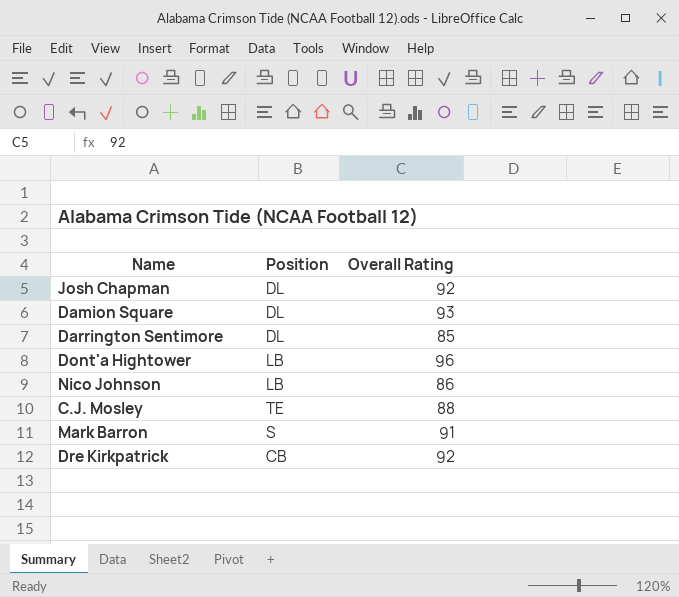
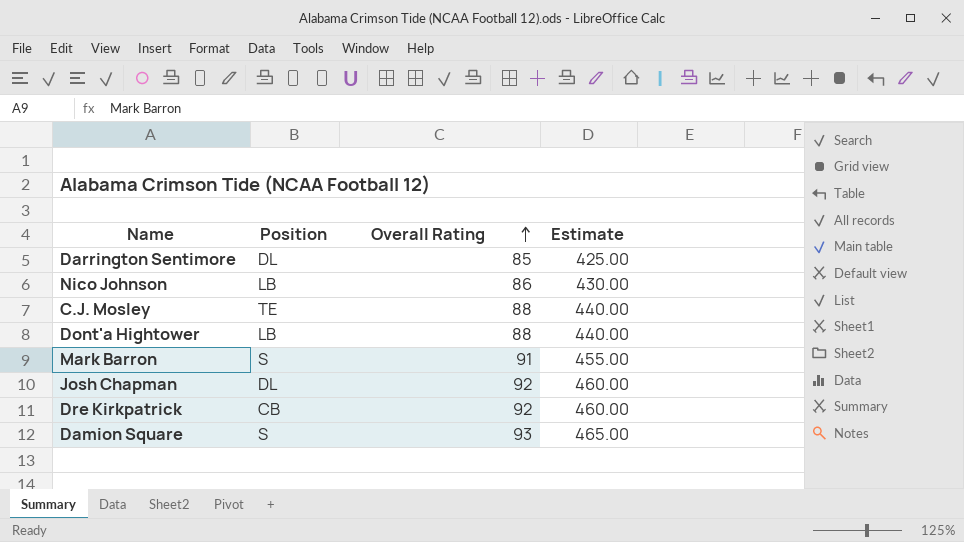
row order: none -> Overall Rating ascending
column Estimate | formula: none -> [Overall Rating] * 5
Dont'a Hightower | Overall Rating: 96 -> 88
Damion Square | Position: DL -> S

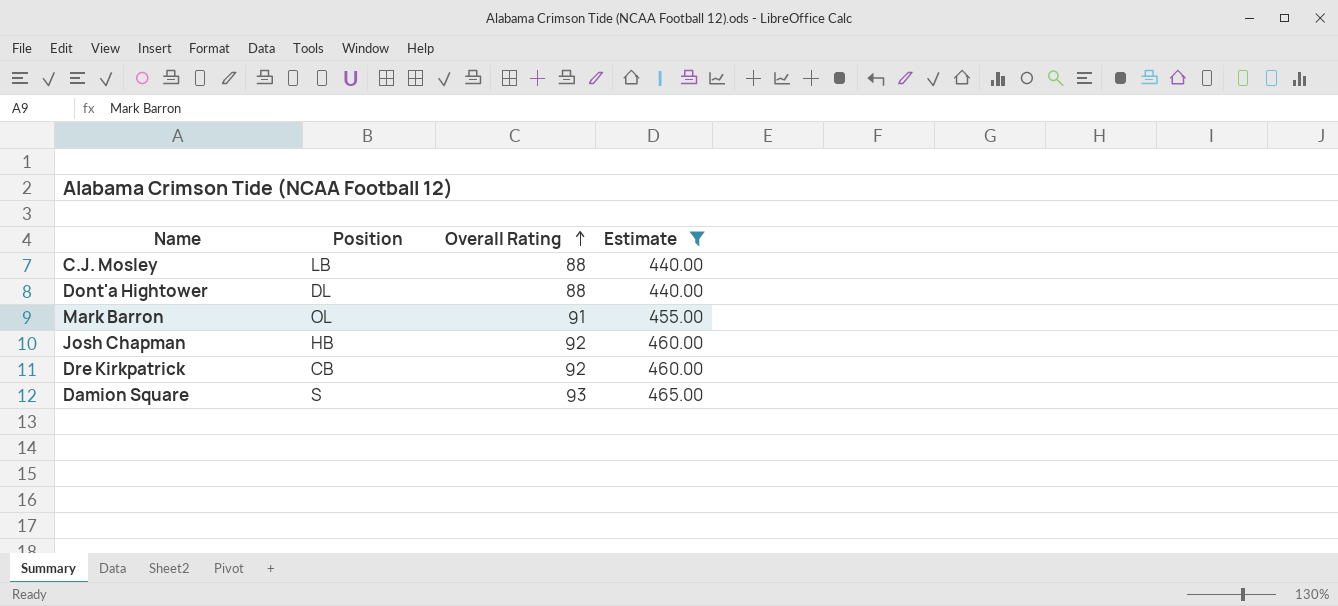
filter: none -> Estimate >= 440.00
C.J. Mosley | Position: TE -> LB
Dont'a Hightower | Position: LB -> DL
Mark Barron | Position: S -> OL
Josh Chapman | Position: DL -> HB

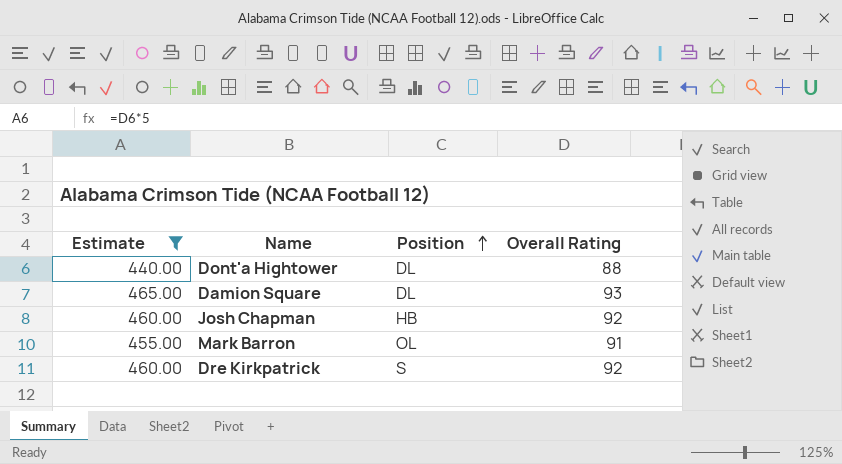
row order: Overall Rating ascending -> Position ascending
column Estimate | position: 4 -> 1
row C.J. Mosley: LB | 88 | 440.00 -> none
Damion Square | Position: S -> DL
Dre Kirkpatrick | Position: CB -> S

